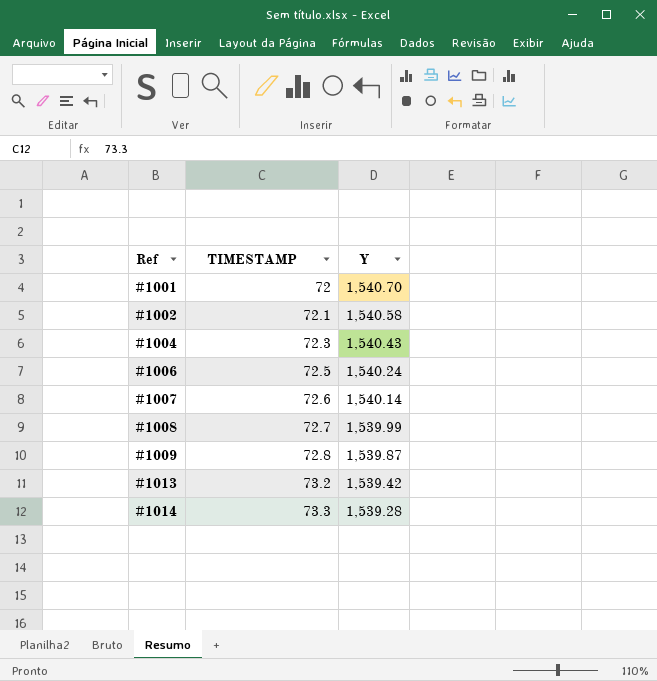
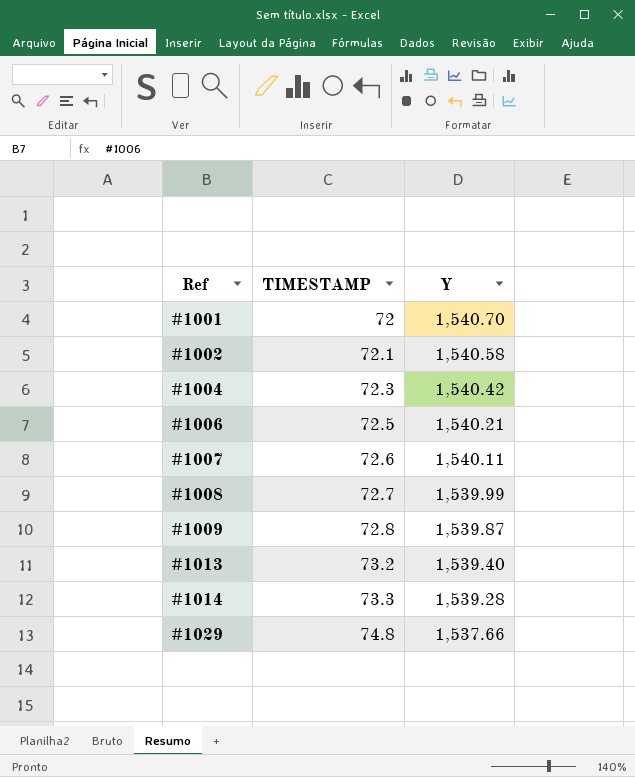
#1004 | Y: 1,540.43 -> 1,540.42
#1006 | Y: 1,540.24 -> 1,540.21
#1007 | Y: 1,540.14 -> 1,540.11
#1013 | Y: 1,539.42 -> 1,539.40
row #1029: none -> 74.8 | 1,537.66

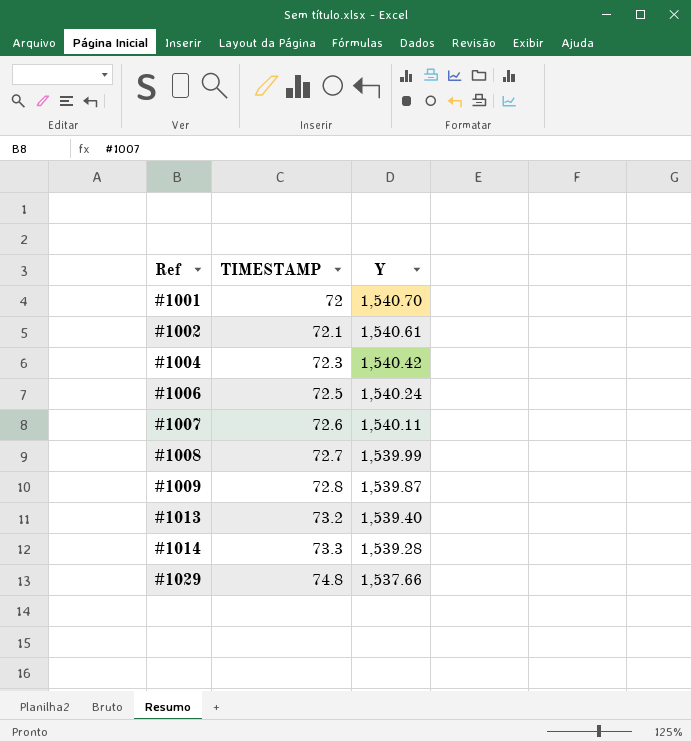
#1002 | Y: 1,540.58 -> 1,540.61
#1006 | Y: 1,540.21 -> 1,540.24

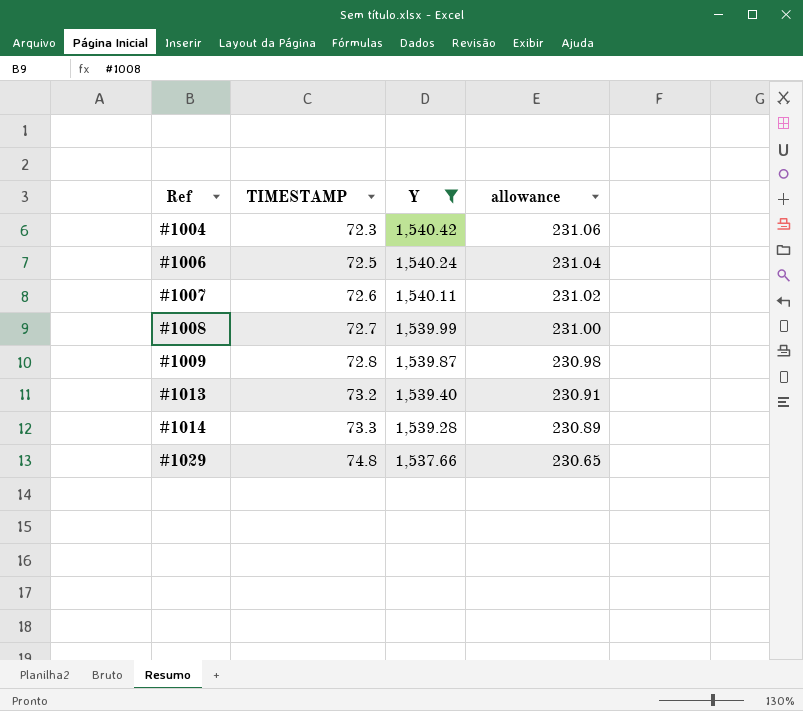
filter: none -> Y <= 1,540.42
column allowance | formula: none -> [Y] * 0.15

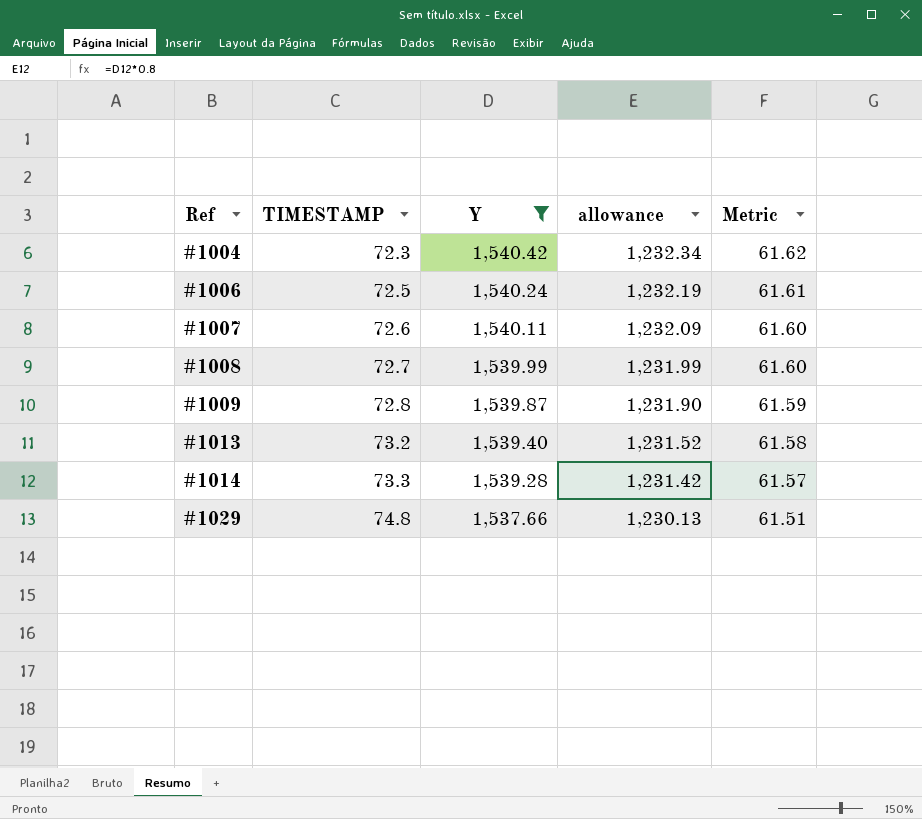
column allowance | formula: [Y] * 0.15 -> [Y] * 0.8
column Metric | formula: none -> [Y] * 0.04

